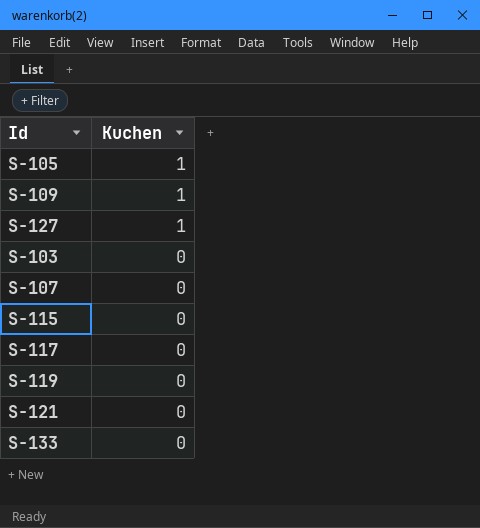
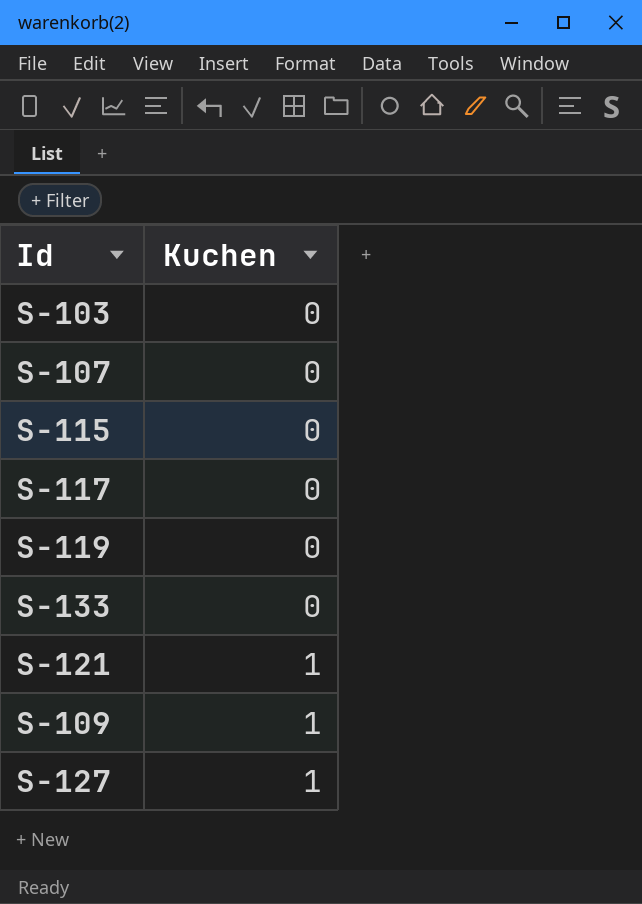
row order: Kuchen descending -> Kuchen ascending
row S-105: 1 -> none
S-121 | Kuchen: 0 -> 1

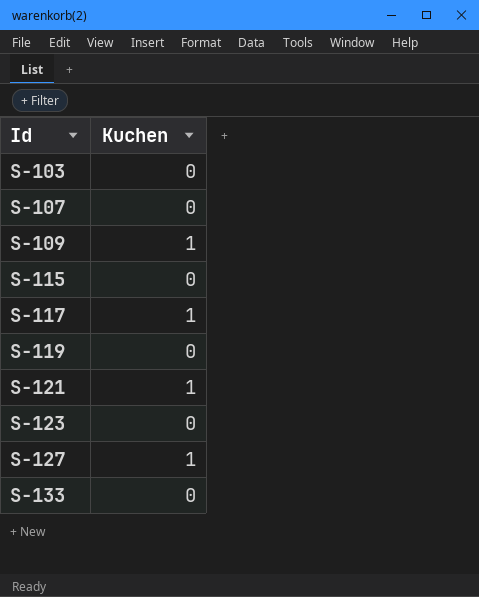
row order: Kuchen ascending -> Id ascending
S-117 | Kuchen: 0 -> 1
row S-123: none -> 0

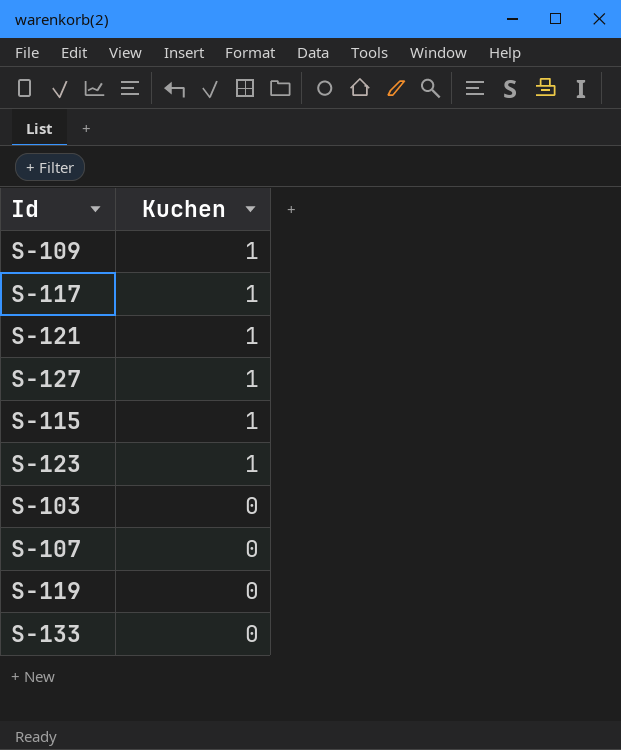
row order: Id ascending -> Kuchen descending
S-115 | Kuchen: 0 -> 1
S-123 | Kuchen: 0 -> 1

